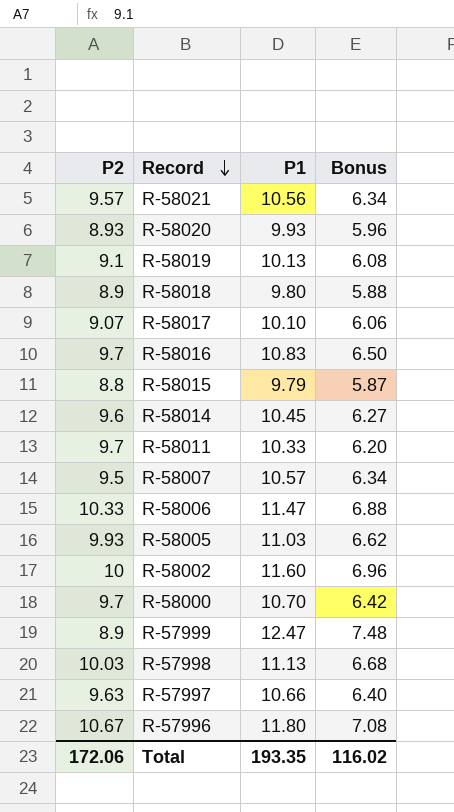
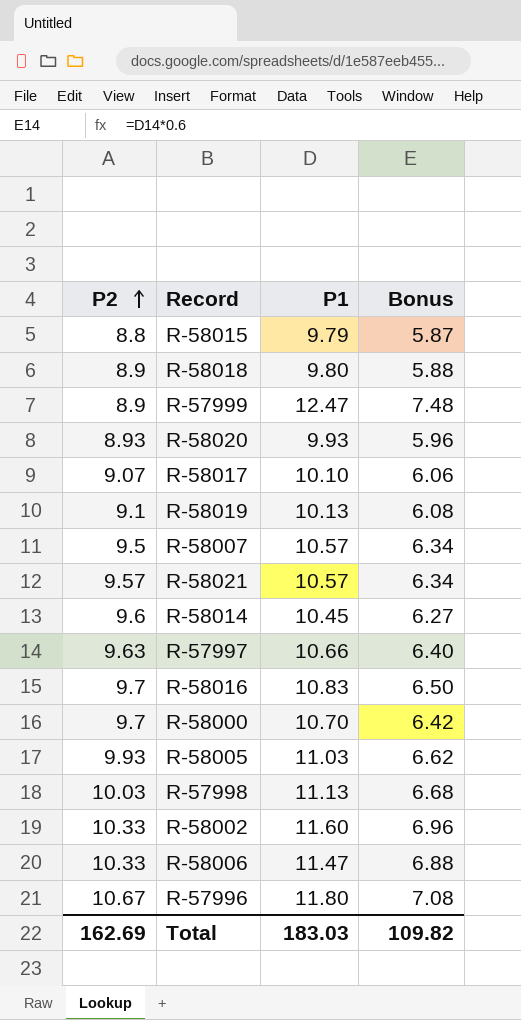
row order: Record descending -> P2 ascending
row R-58011: 9.7 | 10.33 | 6.20 -> none
R-58021 | P1: 10.56 -> 10.57
R-58002 | P2: 10 -> 10.33
Total | P2: 172.06 -> 162.69
Total | P1: 193.35 -> 183.03
Total | Bonus: 116.02 -> 109.82

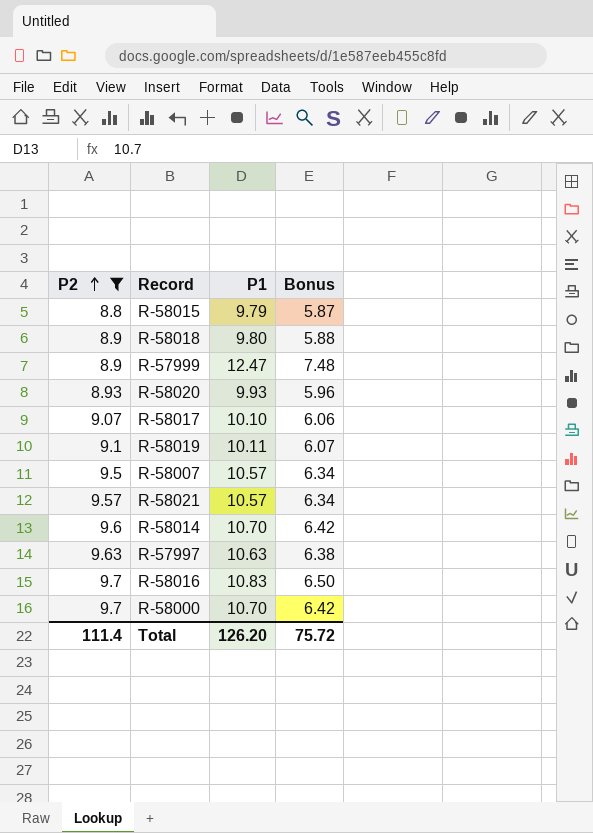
filter: none -> P2 <= 9.7
R-58019 | P1: 10.13 -> 10.11
R-58019 | Bonus: 6.08 -> 6.07
R-58014 | P1: 10.45 -> 10.70
R-58014 | Bonus: 6.27 -> 6.42
R-57997 | P1: 10.66 -> 10.63
R-57997 | Bonus: 6.40 -> 6.38
Total | P2: 162.69 -> 111.4
Total | P1: 183.03 -> 126.20
Total | Bonus: 109.82 -> 75.72

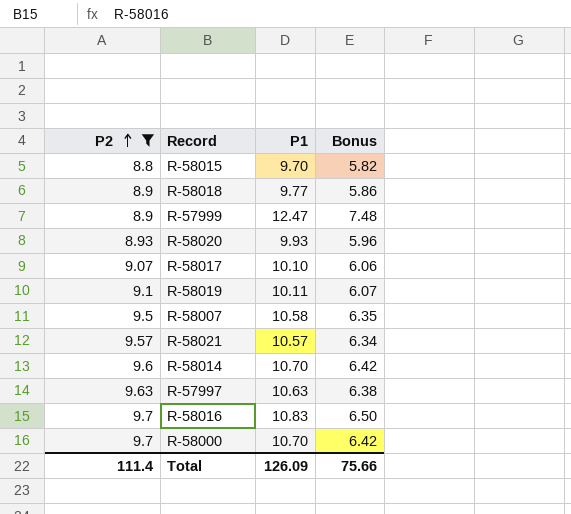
R-58015 | P1: 9.79 -> 9.70
R-58015 | Bonus: 5.87 -> 5.82
R-58018 | P1: 9.80 -> 9.77
R-58018 | Bonus: 5.88 -> 5.86
R-58007 | P1: 10.57 -> 10.58
R-58007 | Bonus: 6.34 -> 6.35
Total | P1: 126.20 -> 126.09
Total | Bonus: 75.72 -> 75.66

